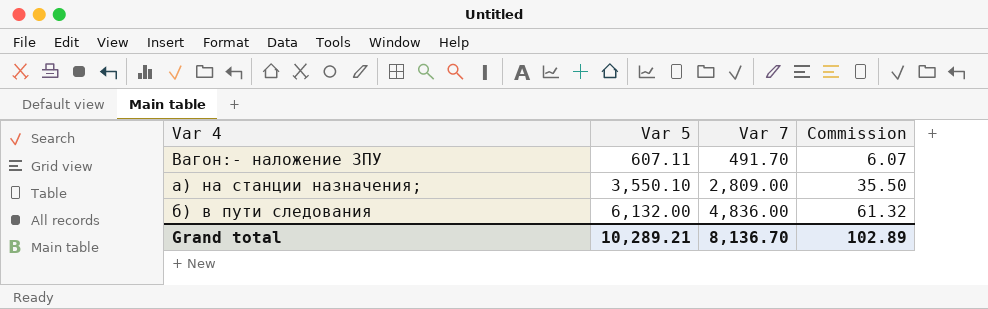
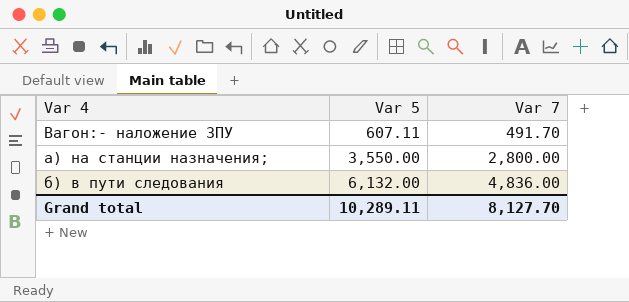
column Commission | formula: [Var 5] * 0.01 -> none
а) на станции назначения; | Var 5: 3,550.10 -> 3,550.00
а) на станции назначения; | Var 7: 2,809.00 -> 2,800.00
Grand total | Var 5: 10,289.21 -> 10,289.11
Grand total | Var 7: 8,136.70 -> 8,127.70

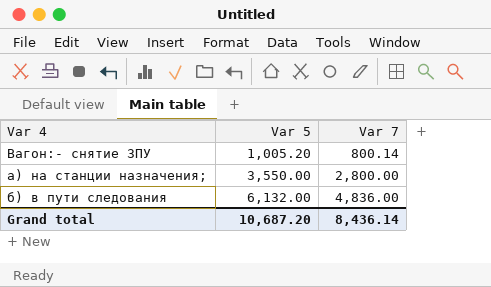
row Вагон:- наложение ЗПУ: 607.11 | 491.70 -> none
row Вагон:- снятие ЗПУ: none -> 1,005.20 | 800.14
Grand total | Var 5: 10,289.11 -> 10,687.20
Grand total | Var 7: 8,127.70 -> 8,436.14

